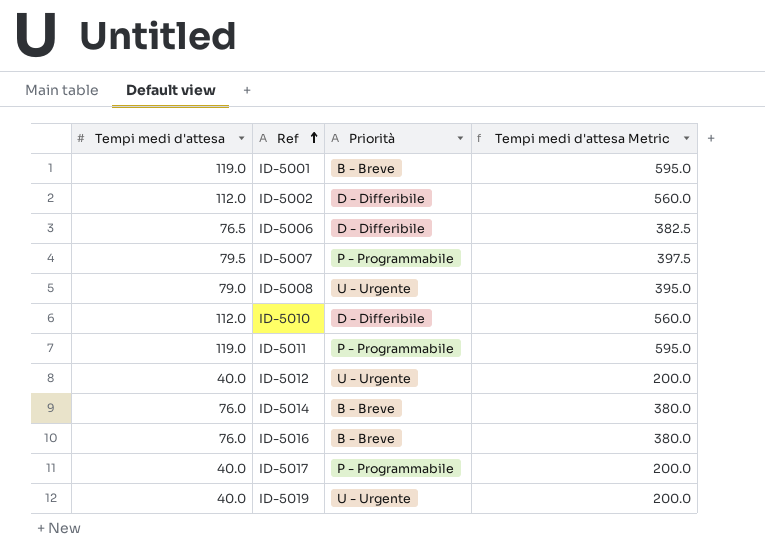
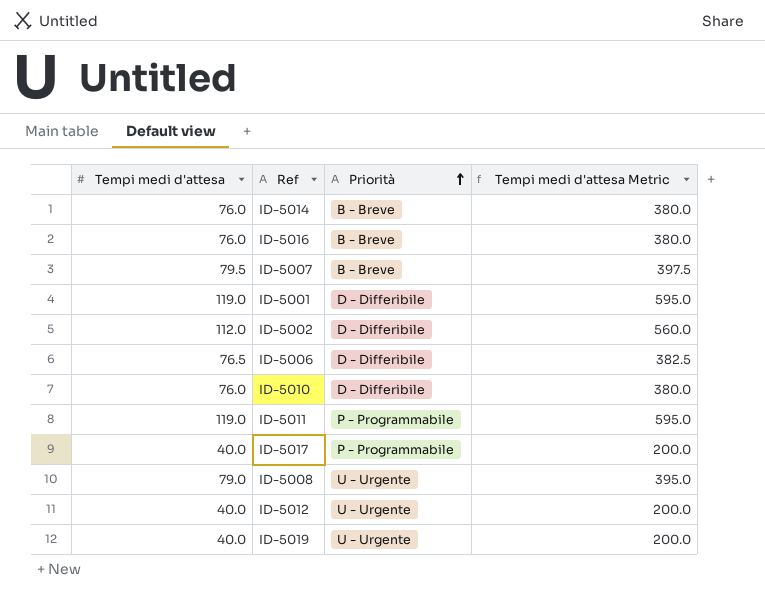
row order: Ref ascending -> Priorità ascending
ID-5007 | Priorità: P - Programmabile -> B - Breve
ID-5001 | Priorità: B - Breve -> D - Differibile
ID-5010 | Tempi medi d'attesa: 112.0 -> 76.0
ID-5010 | Tempi medi d'attesa Metric: 560.0 -> 380.0

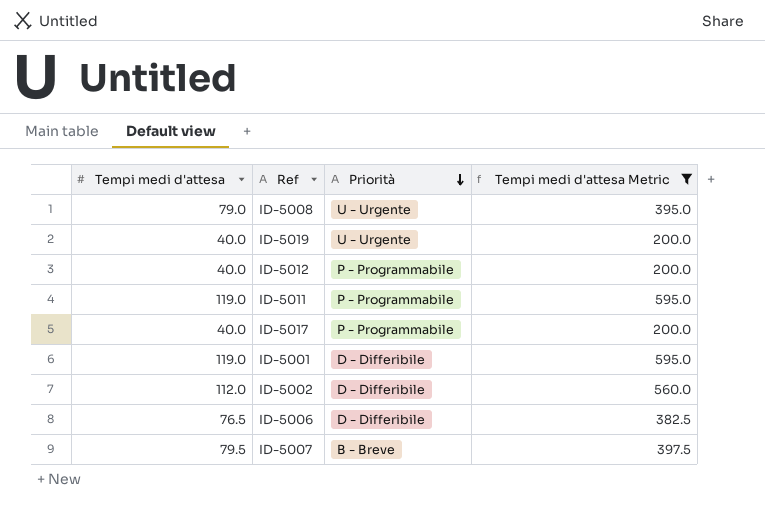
filter: none -> Tempi medi d'attesa Metric != 380.0
row order: Priorità ascending -> Priorità descending
ID-5012 | Priorità: U - Urgente -> P - Programmabile

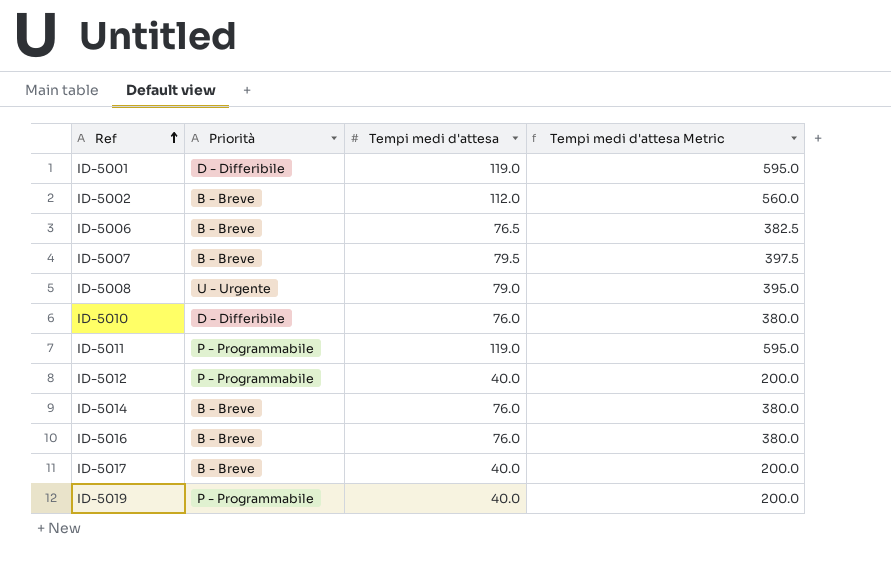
filter: Tempi medi d'attesa Metric != 380.0 -> none
row order: Priorità descending -> Ref ascending
column Tempi medi d'attesa | position: 1 -> 3
ID-5002 | Priorità: D - Differibile -> B - Breve
ID-5006 | Priorità: D - Differibile -> B - Breve
ID-5017 | Priorità: P - Programmabile -> B - Breve
ID-5019 | Priorità: U - Urgente -> P - Programmabile

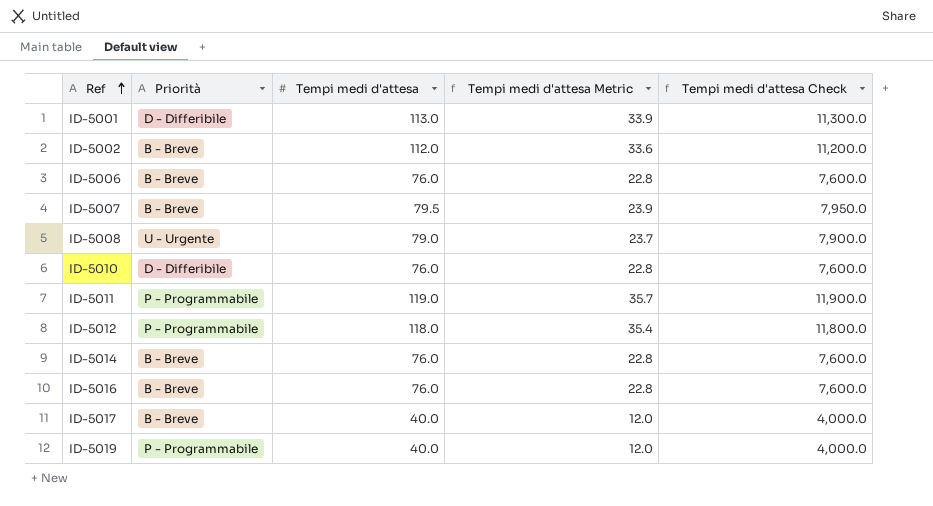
column Tempi medi d'attesa Metric | formula: [Tempi medi d'attesa] * 5 -> [Tempi medi d'attesa] * 0.3
column Tempi medi d'attesa Check | formula: none -> [Tempi medi d'attesa] * 100
ID-5001 | Tempi medi d'attesa: 119.0 -> 113.0
ID-5006 | Tempi medi d'attesa: 76.5 -> 76.0
ID-5012 | Tempi medi d'attesa: 40.0 -> 118.0

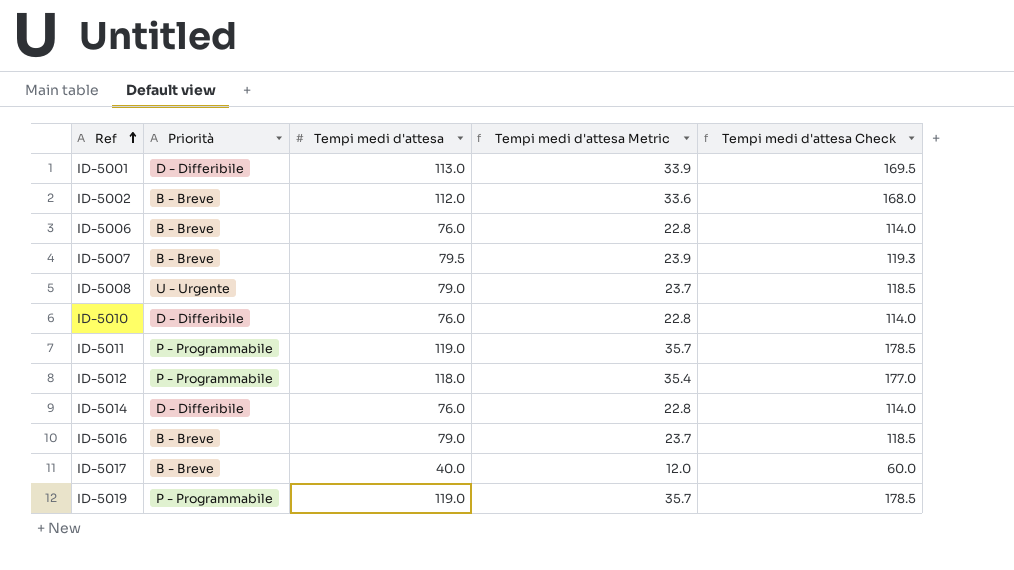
column Tempi medi d'attesa Check | formula: [Tempi medi d'attesa] * 100 -> [Tempi medi d'attesa] * 1.5
ID-5014 | Priorità: B - Breve -> D - Differibile
ID-5016 | Tempi medi d'attesa: 76.0 -> 79.0
ID-5016 | Tempi medi d'attesa Metric: 22.8 -> 23.7
ID-5019 | Tempi medi d'attesa: 40.0 -> 119.0
ID-5019 | Tempi medi d'attesa Metric: 12.0 -> 35.7

